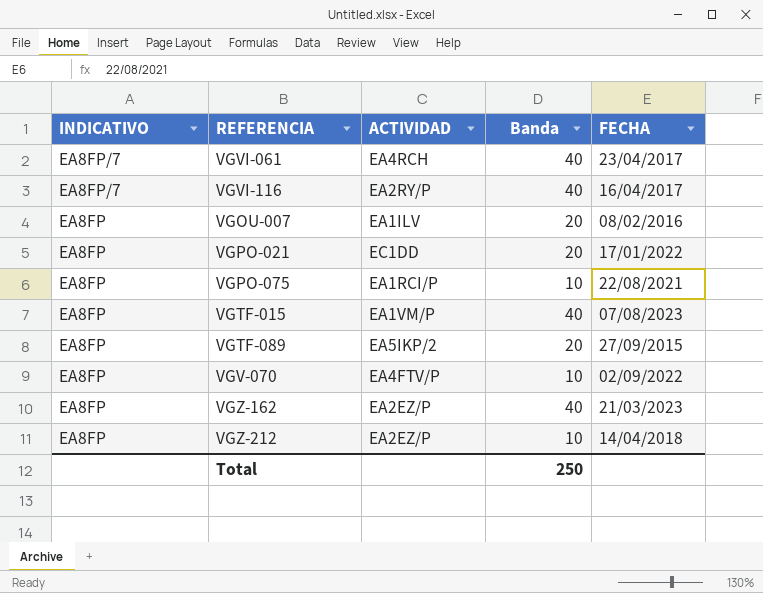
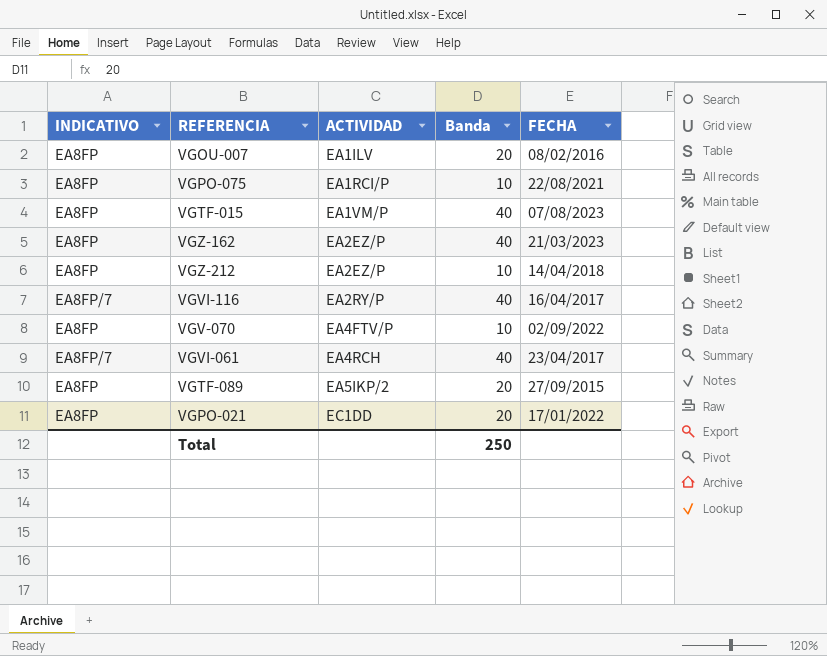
row order: INDICATIVO descending -> ACTIVIDAD ascending

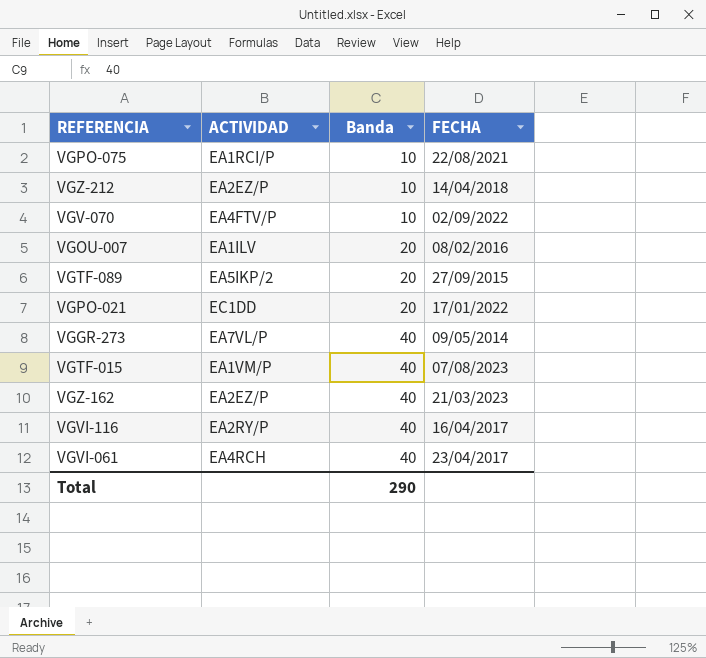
row order: ACTIVIDAD ascending -> Banda ascending
column INDICATIVO | position: 1 -> none
row VGGR-273: none -> EA7VL/P | 40 | 09/05/2014
Total | Banda: 250 -> 290

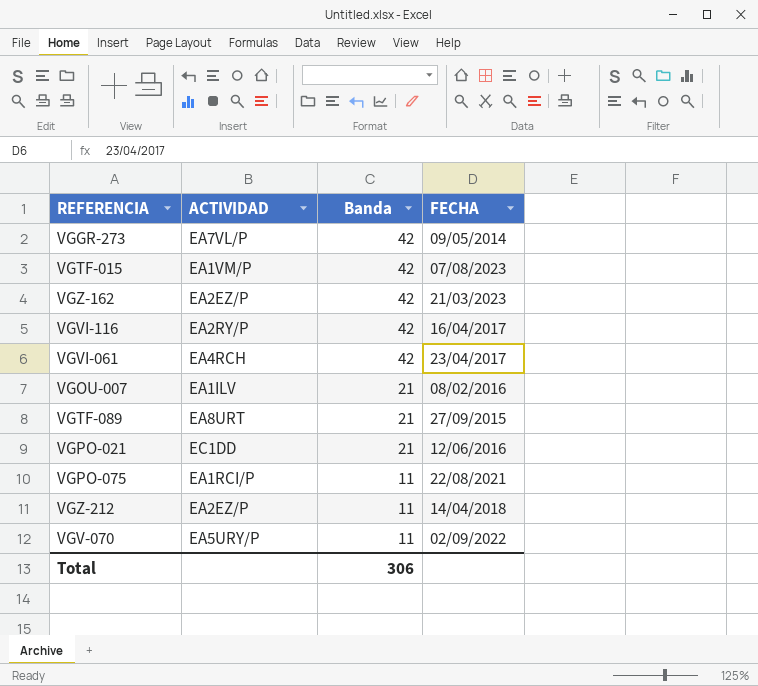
row order: Banda ascending -> Banda descending
VGGR-273 | Banda: 40 -> 42
VGTF-015 | Banda: 40 -> 42
VGZ-162 | Banda: 40 -> 42
VGVI-116 | Banda: 40 -> 42
VGVI-061 | Banda: 40 -> 42
VGOU-007 | Banda: 20 -> 21
VGTF-089 | ACTIVIDAD: EA5IKP/2 -> EA8URT
VGTF-089 | Banda: 20 -> 21
VGPO-021 | Banda: 20 -> 21
VGPO-021 | FECHA: 17/01/2022 -> 12/06/2016
VGPO-075 | Banda: 10 -> 11
VGZ-212 | Banda: 10 -> 11
VGV-070 | ACTIVIDAD: EA4FTV/P -> EA5URY/P
VGV-070 | Banda: 10 -> 11
Total | Banda: 290 -> 306

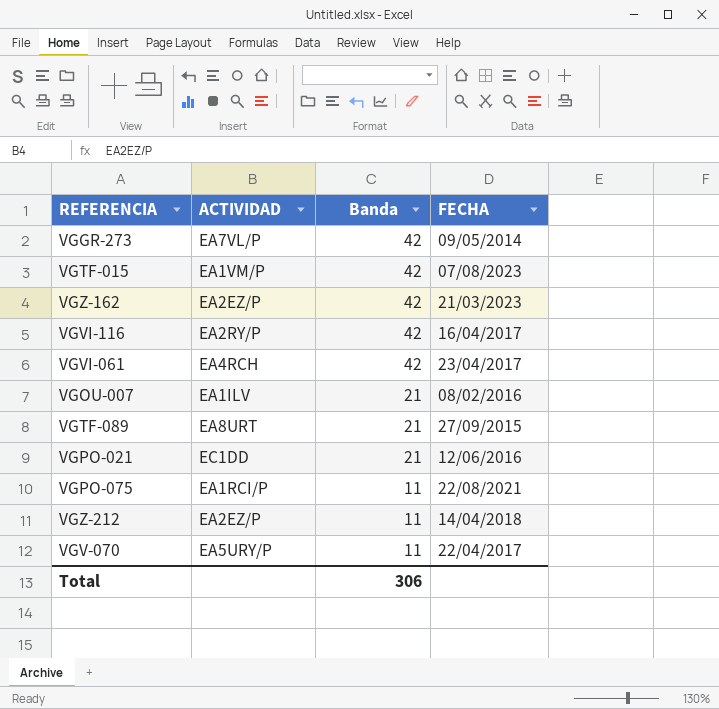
VGV-070 | FECHA: 02/09/2022 -> 22/04/2017

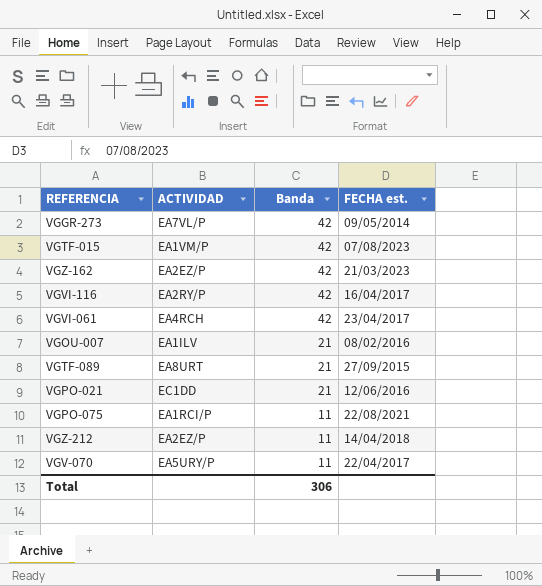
column name: FECHA -> FECHA est.

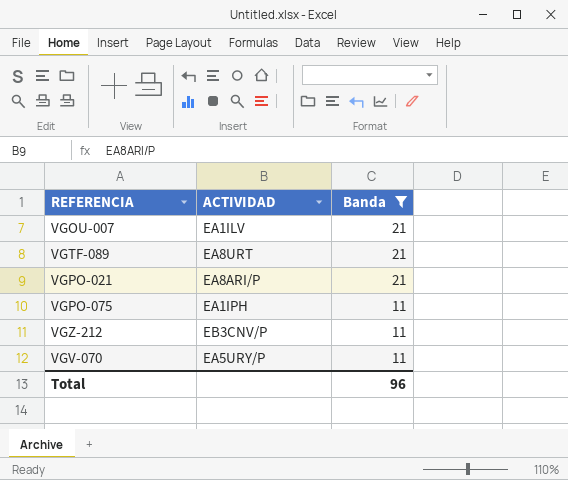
filter: none -> Banda != 42
column FECHA est. | position: 4 -> none
VGPO-021 | ACTIVIDAD: EC1DD -> EA8ARI/P
VGPO-075 | ACTIVIDAD: EA1RCI/P -> EA1IPH
VGZ-212 | ACTIVIDAD: EA2EZ/P -> EB3CNV/P
Total | Banda: 306 -> 96

